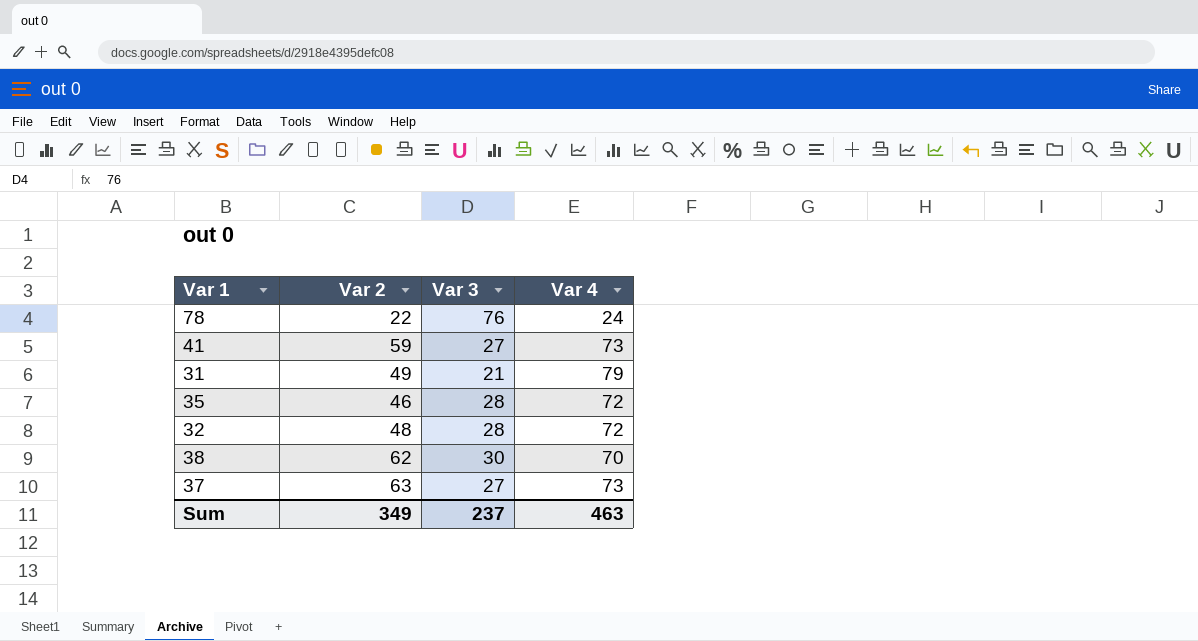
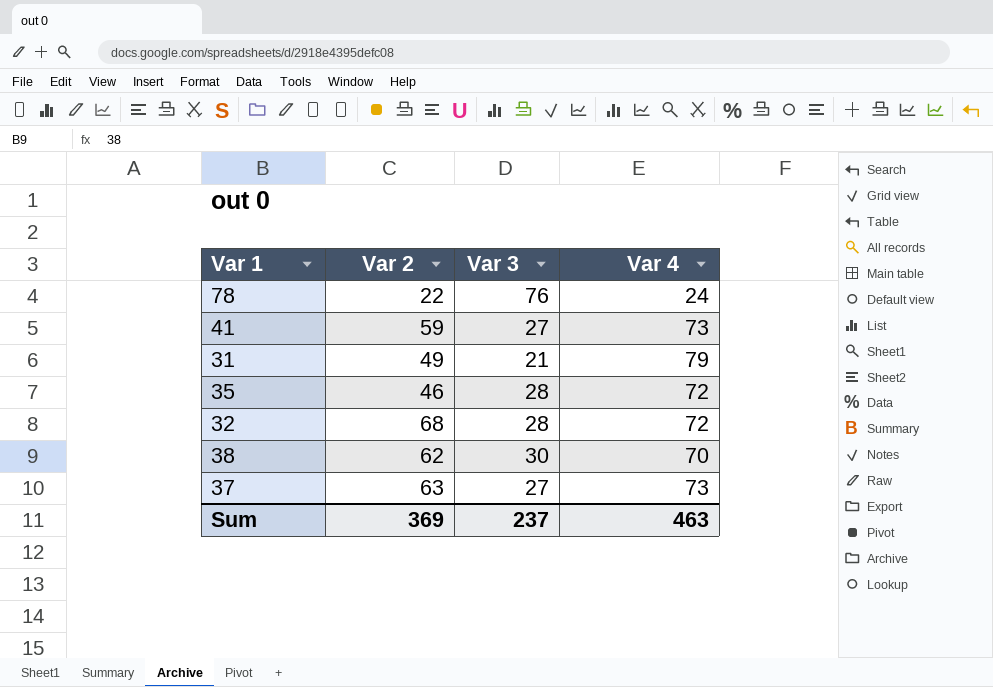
32 | Var 2: 48 -> 68
Sum | Var 2: 349 -> 369

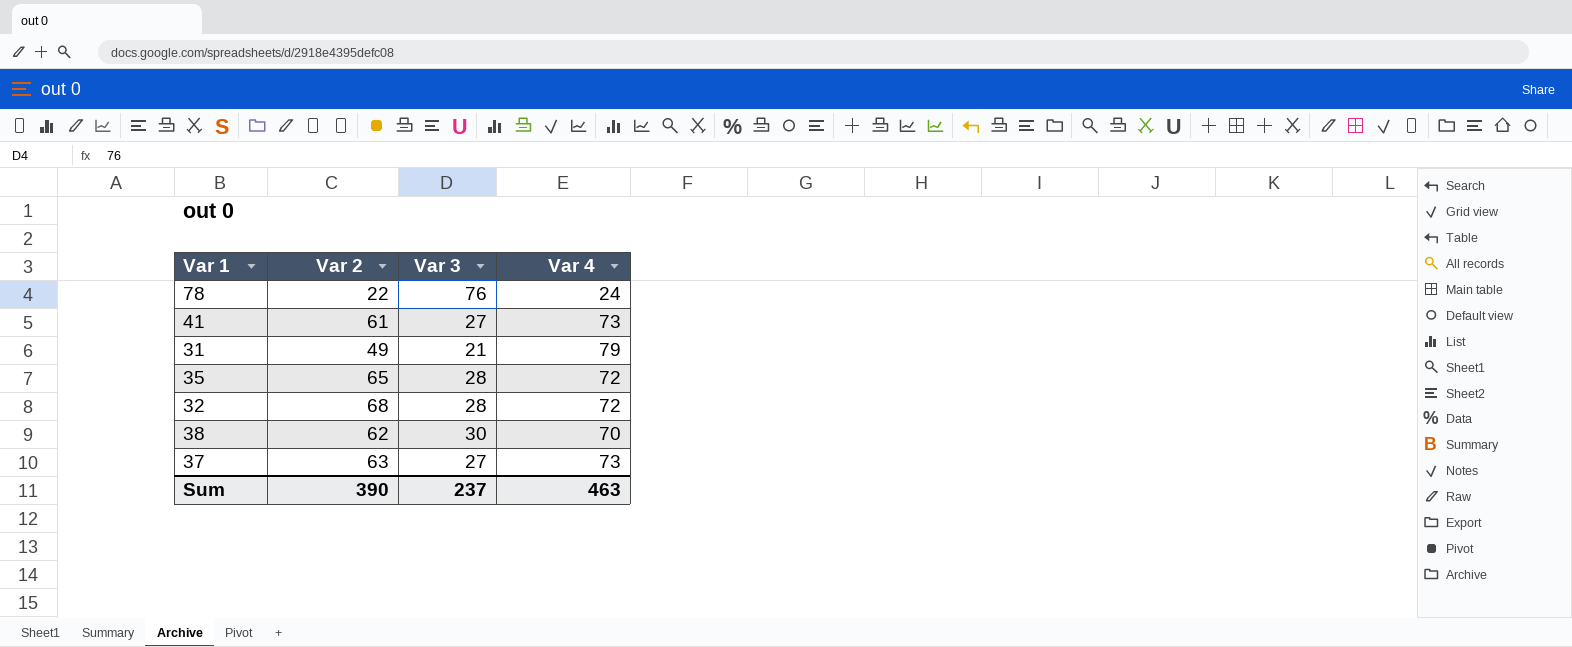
41 | Var 2: 59 -> 61
35 | Var 2: 46 -> 65
Sum | Var 2: 369 -> 390

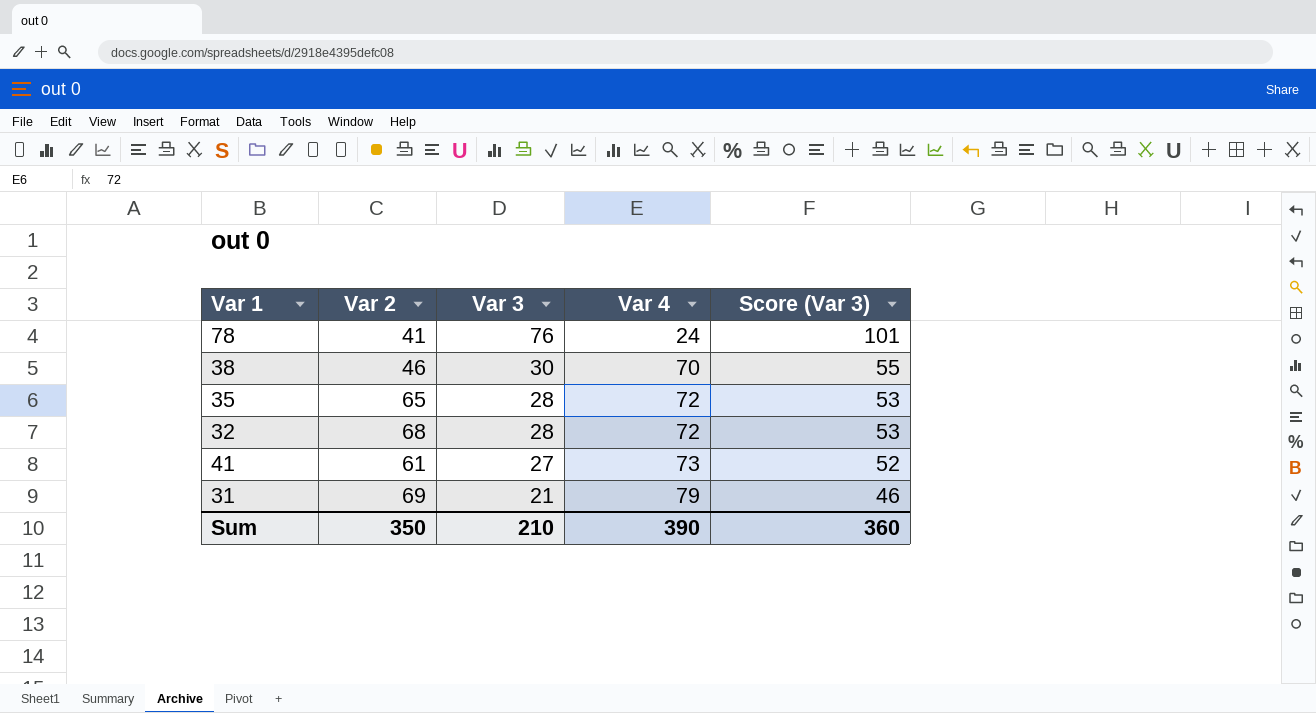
row order: none -> Var 3 descending
column Score (Var 3) | formula: none -> [Var 3] + 25
row 37: 63 | 27 | 73 -> none
78 | Var 2: 22 -> 41
38 | Var 2: 62 -> 46
31 | Var 2: 49 -> 69
Sum | Var 2: 390 -> 350
Sum | Var 3: 237 -> 210
Sum | Var 4: 463 -> 390

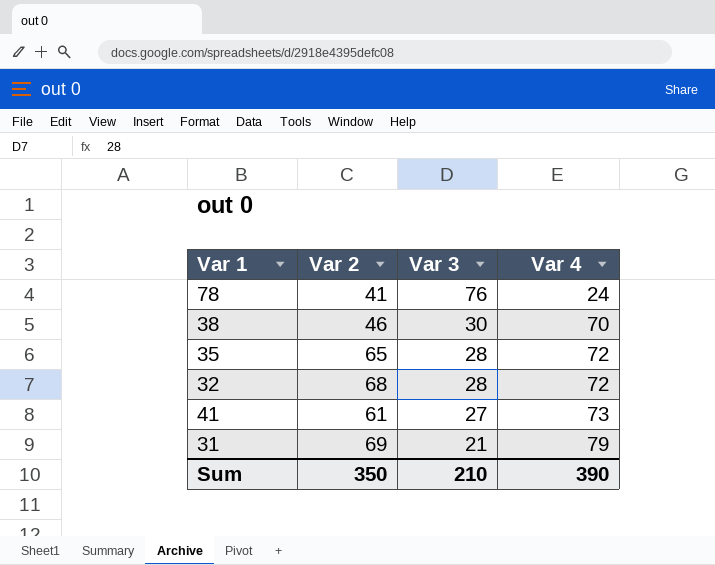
column Score (Var 3) | formula: [Var 3] + 25 -> none

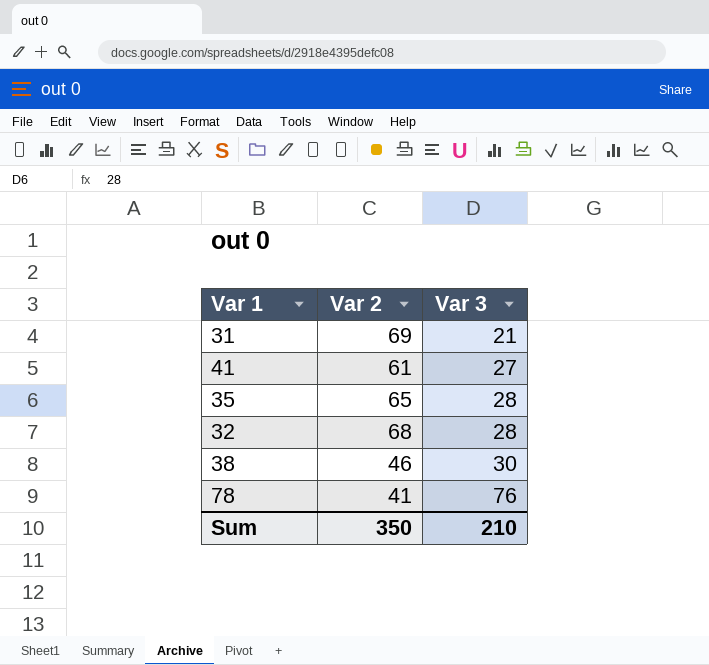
row order: Var 3 descending -> Var 3 ascending
column Var 4 | position: 4 -> none

